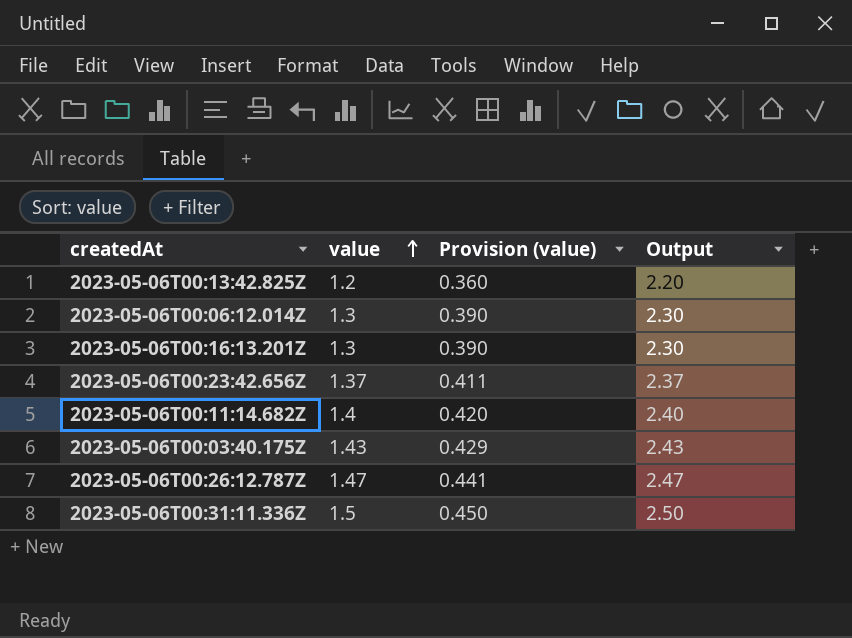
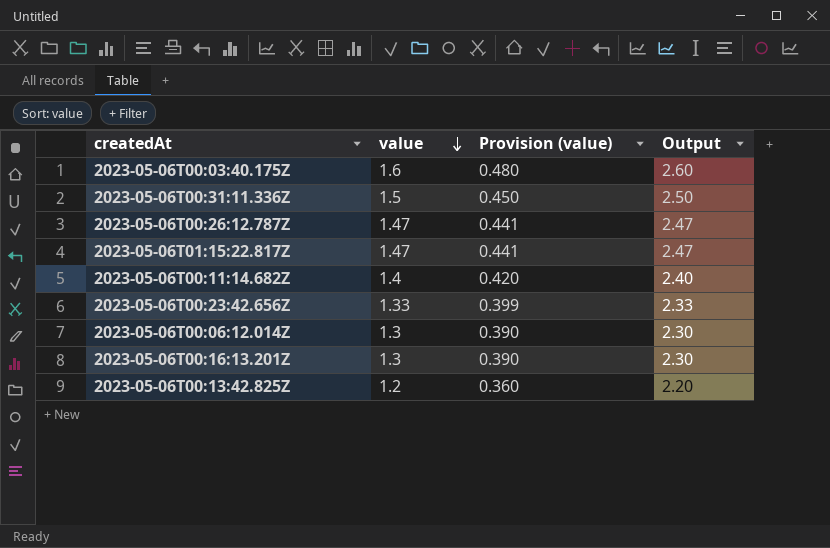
row order: value ascending -> value descending
2023-05-06T00:03:40.175Z | value: 1.43 -> 1.6
2023-05-06T00:03:40.175Z | Provision (value): 0.429 -> 0.480
2023-05-06T00:03:40.175Z | Output: 2.43 -> 2.60
row 2023-05-06T01:15:22.817Z: none -> 1.47 | 0.441 | 2.47
2023-05-06T00:23:42.656Z | value: 1.37 -> 1.33
2023-05-06T00:23:42.656Z | Provision (value): 0.411 -> 0.399
2023-05-06T00:23:42.656Z | Output: 2.37 -> 2.33

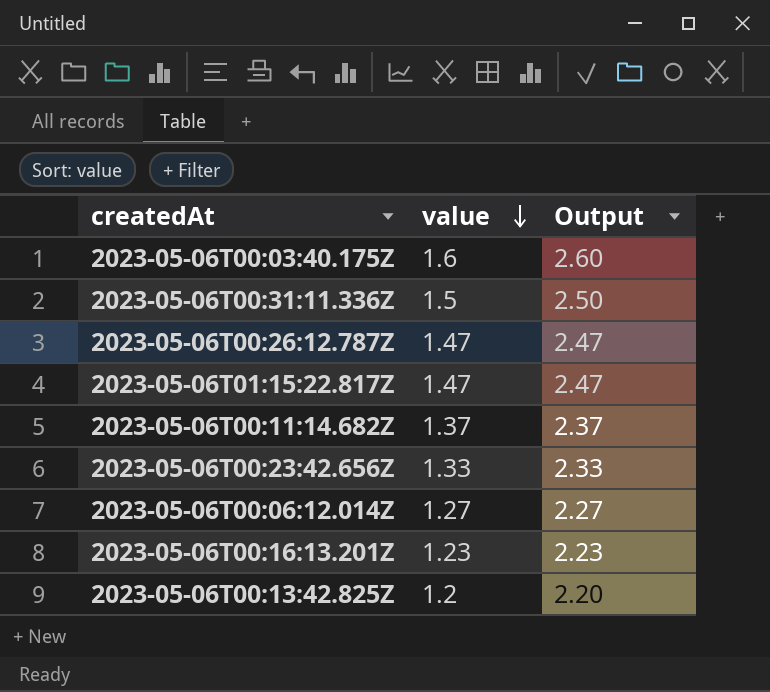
column Provision (value) | formula: [value] * 0.3 -> none
2023-05-06T00:11:14.682Z | value: 1.4 -> 1.37
2023-05-06T00:11:14.682Z | Output: 2.40 -> 2.37
2023-05-06T00:06:12.014Z | value: 1.3 -> 1.27
2023-05-06T00:06:12.014Z | Output: 2.30 -> 2.27
2023-05-06T00:16:13.201Z | value: 1.3 -> 1.23
2023-05-06T00:16:13.201Z | Output: 2.30 -> 2.23

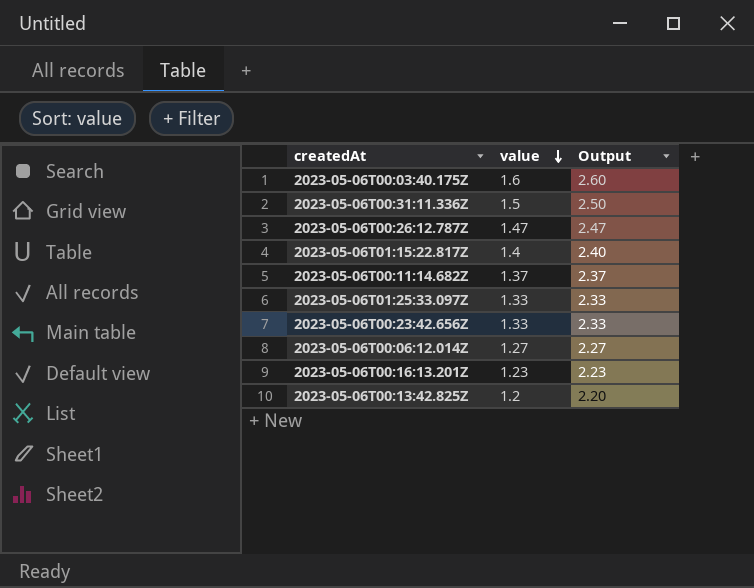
2023-05-06T01:15:22.817Z | value: 1.47 -> 1.4
2023-05-06T01:15:22.817Z | Output: 2.47 -> 2.40
row 2023-05-06T01:25:33.097Z: none -> 1.33 | 2.33

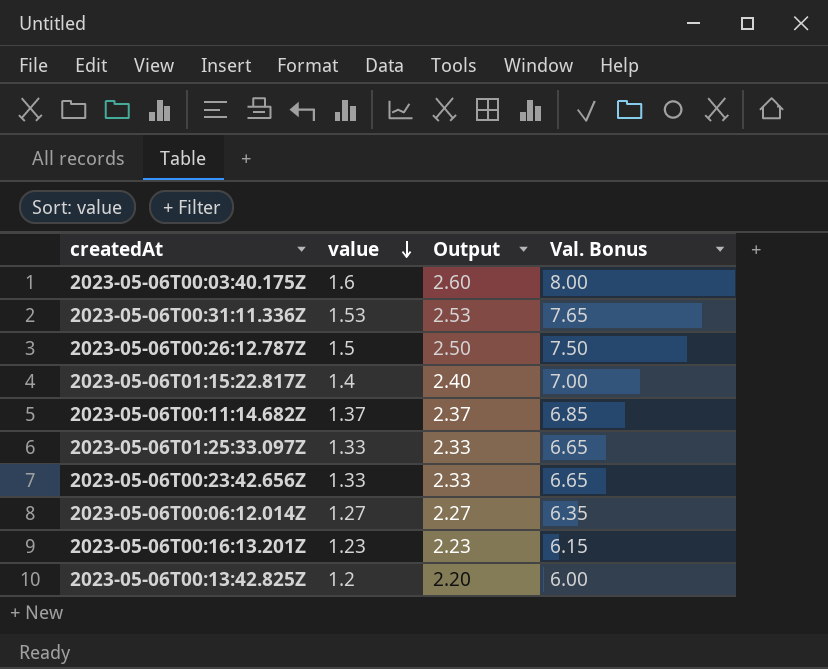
column Val. Bonus | formula: none -> [value] * 5
2023-05-06T00:31:11.336Z | value: 1.5 -> 1.53
2023-05-06T00:31:11.336Z | Output: 2.50 -> 2.53
2023-05-06T00:26:12.787Z | value: 1.47 -> 1.5
2023-05-06T00:26:12.787Z | Output: 2.47 -> 2.50

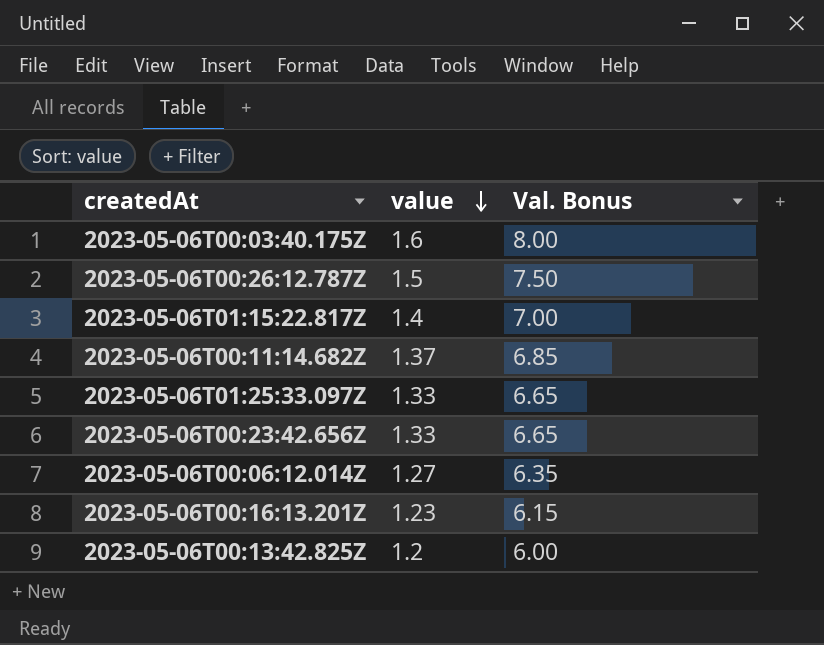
column Output | formula: [value] + 1 -> none
row 2023-05-06T00:31:11.336Z: 1.53 | 2.53 | 7.65 -> none

